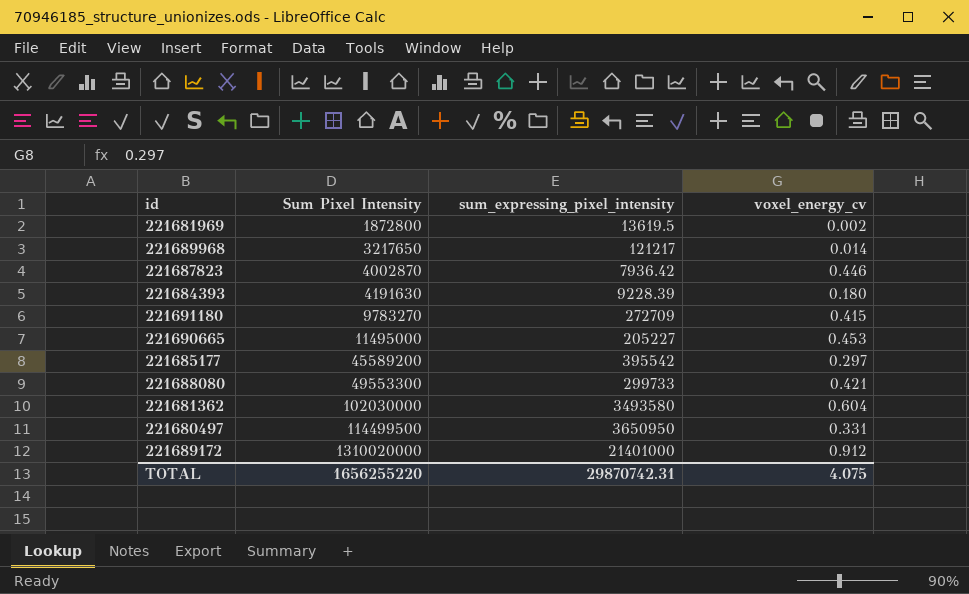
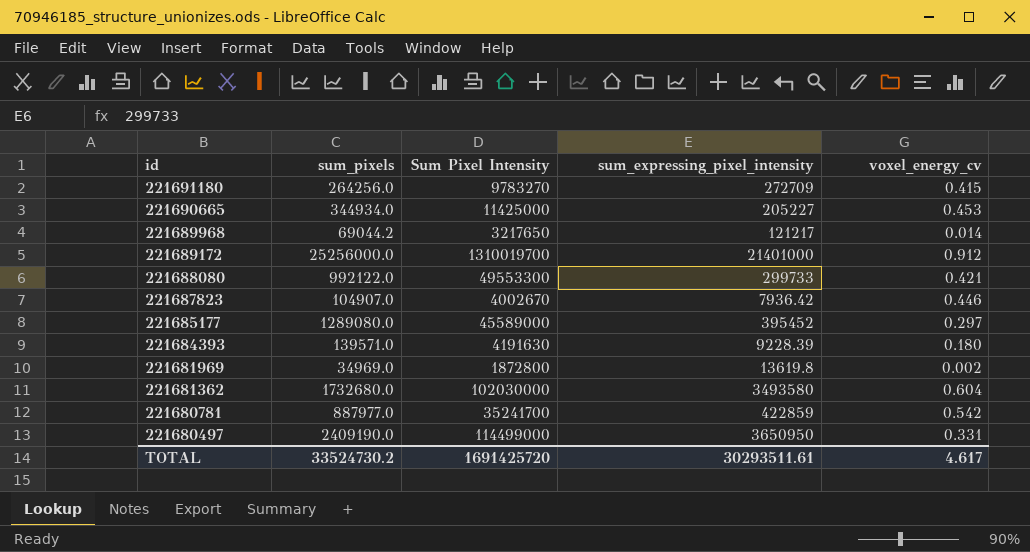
row order: Sum Pixel Intensity ascending -> id descending
column sum_pixels | position: none -> 2
221690665 | Sum Pixel Intensity: 11495000 -> 11425000
221689172 | Sum Pixel Intensity: 1310020000 -> 1310019700
221687823 | Sum Pixel Intensity: 4002870 -> 4002670
221685177 | Sum Pixel Intensity: 45589200 -> 45589000
221685177 | sum_expressing_pixel_intensity: 395542 -> 395452
221681969 | sum_expressing_pixel_intensity: 13619.5 -> 13619.8
row 221680781: none -> 887977.0 | 35241700 | 422859 | 0.542
221680497 | Sum Pixel Intensity: 114499500 -> 114499000
TOTAL | Sum Pixel Intensity: 1656255220 -> 1691425720
TOTAL | sum_expressing_pixel_intensity: 29870742.31 -> 30293511.61
TOTAL | voxel_energy_cv: 4.075 -> 4.617

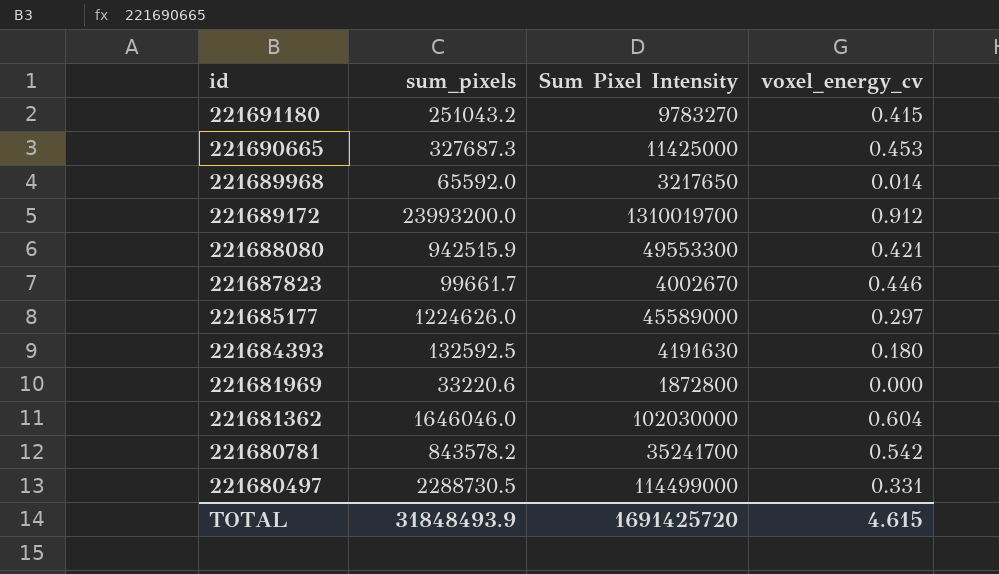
column sum_expressing_pixel_intensity | position: 4 -> none
221691180 | sum_pixels: 264256.0 -> 251043.2
221690665 | sum_pixels: 344934.0 -> 327687.3
221689968 | sum_pixels: 69044.2 -> 65592.0
221689172 | sum_pixels: 25256000.0 -> 23993200.0
221688080 | sum_pixels: 992122.0 -> 942515.9
221687823 | sum_pixels: 104907.0 -> 99661.7
221685177 | sum_pixels: 1289080.0 -> 1224626.0
221684393 | sum_pixels: 139571.0 -> 132592.5
221681969 | sum_pixels: 34969.0 -> 33220.6
221681969 | voxel_energy_cv: 0.002 -> 0.000
221681362 | sum_pixels: 1732680.0 -> 1646046.0
221680781 | sum_pixels: 887977.0 -> 843578.2
221680497 | sum_pixels: 2409190.0 -> 2288730.5
TOTAL | sum_pixels: 33524730.2 -> 31848493.9
TOTAL | voxel_energy_cv: 4.617 -> 4.615

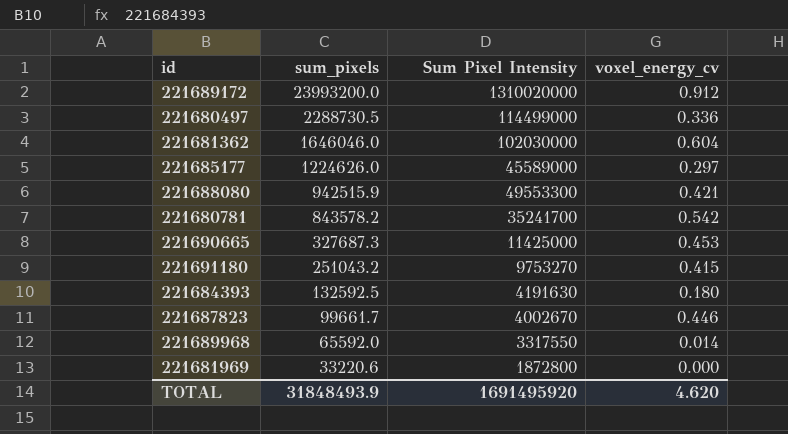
row order: id descending -> sum_pixels descending
221689172 | Sum Pixel Intensity: 1310019700 -> 1310020000
221680497 | voxel_energy_cv: 0.331 -> 0.336
221691180 | Sum Pixel Intensity: 9783270 -> 9753270
221689968 | Sum Pixel Intensity: 3217650 -> 3317550
TOTAL | Sum Pixel Intensity: 1691425720 -> 1691495920
TOTAL | voxel_energy_cv: 4.615 -> 4.620

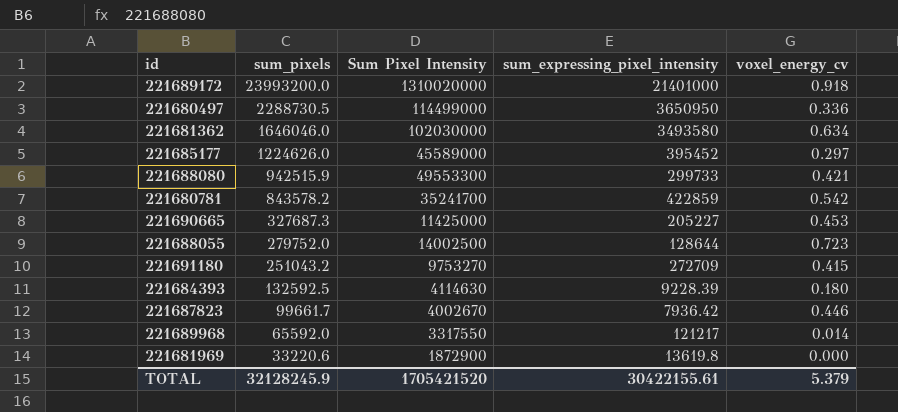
column sum_expressing_pixel_intensity | position: none -> 4
221689172 | voxel_energy_cv: 0.912 -> 0.918
221681362 | voxel_energy_cv: 0.604 -> 0.634
row 221688055: none -> 279752.0 | 14002500 | 128644 | 0.723
221684393 | Sum Pixel Intensity: 4191630 -> 4114630
221681969 | Sum Pixel Intensity: 1872800 -> 1872900
TOTAL | sum_pixels: 31848493.9 -> 32128245.9
TOTAL | Sum Pixel Intensity: 1691495920 -> 1705421520
TOTAL | voxel_energy_cv: 4.620 -> 5.379

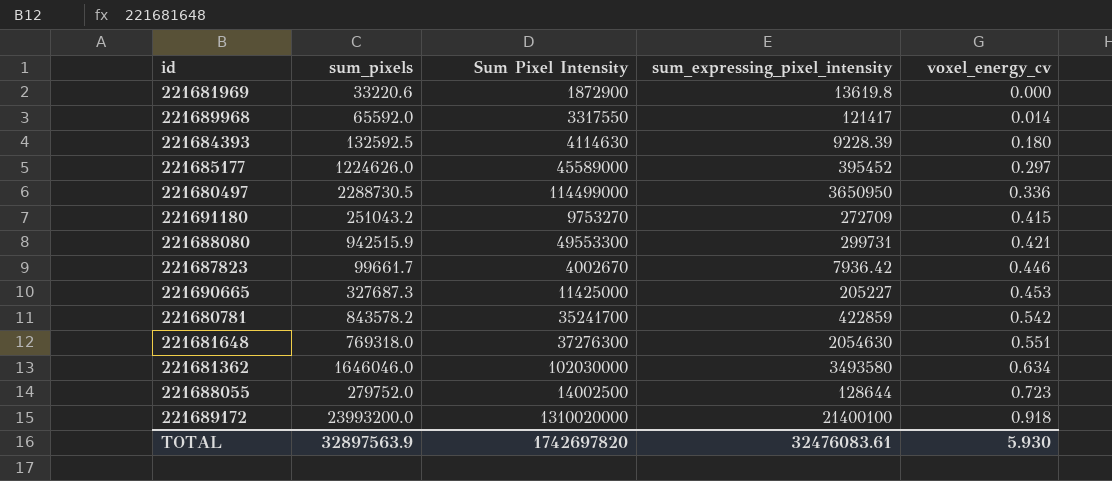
row order: sum_pixels descending -> voxel_energy_cv ascending
221689968 | sum_expressing_pixel_intensity: 121217 -> 121417
221688080 | sum_expressing_pixel_intensity: 299733 -> 299731
row 221681648: none -> 769318.0 | 37276300 | 2054630 | 0.551
221689172 | sum_expressing_pixel_intensity: 21401000 -> 21400100
TOTAL | sum_pixels: 32128245.9 -> 32897563.9
TOTAL | Sum Pixel Intensity: 1705421520 -> 1742697820
TOTAL | sum_expressing_pixel_intensity: 30422155.61 -> 32476083.61
TOTAL | voxel_energy_cv: 5.379 -> 5.930

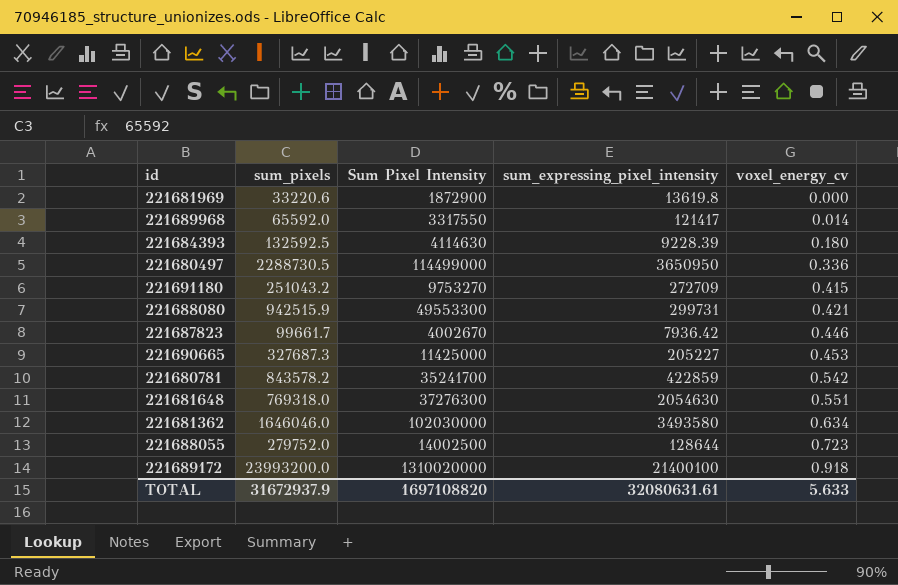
row 221685177: 1224626.0 | 45589000 | 395452 | 0.297 -> none
TOTAL | sum_pixels: 32897563.9 -> 31672937.9
TOTAL | Sum Pixel Intensity: 1742697820 -> 1697108820
TOTAL | sum_expressing_pixel_intensity: 32476083.61 -> 32080631.61
TOTAL | voxel_energy_cv: 5.930 -> 5.633

